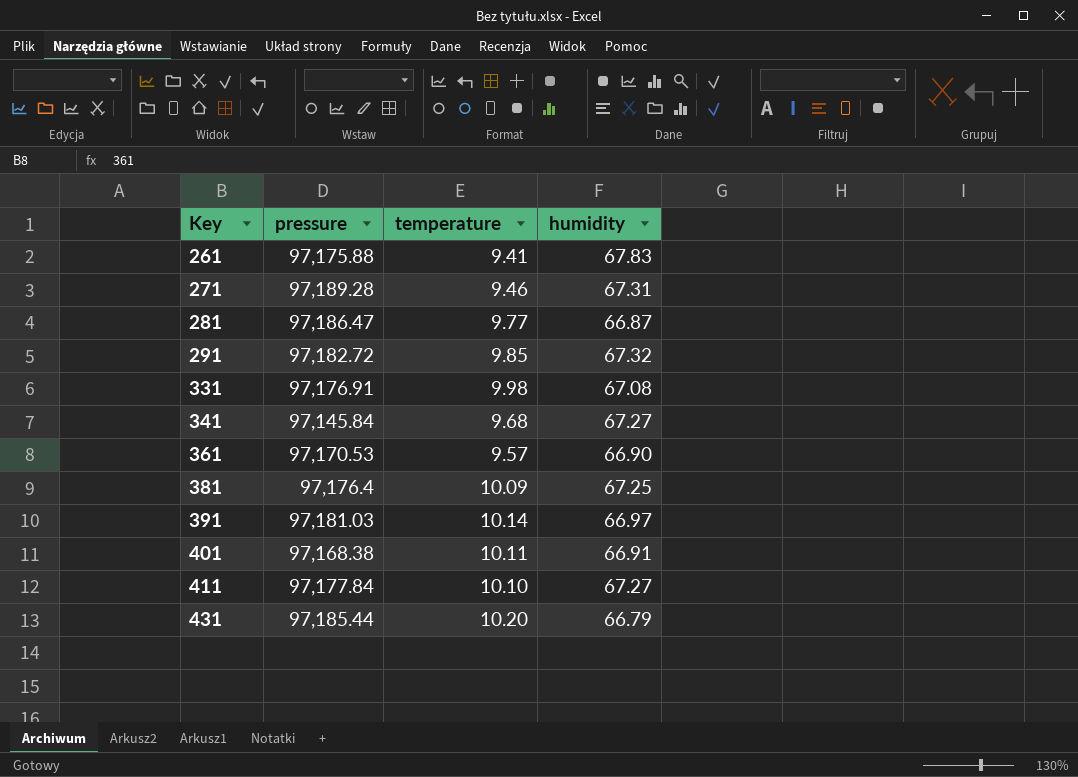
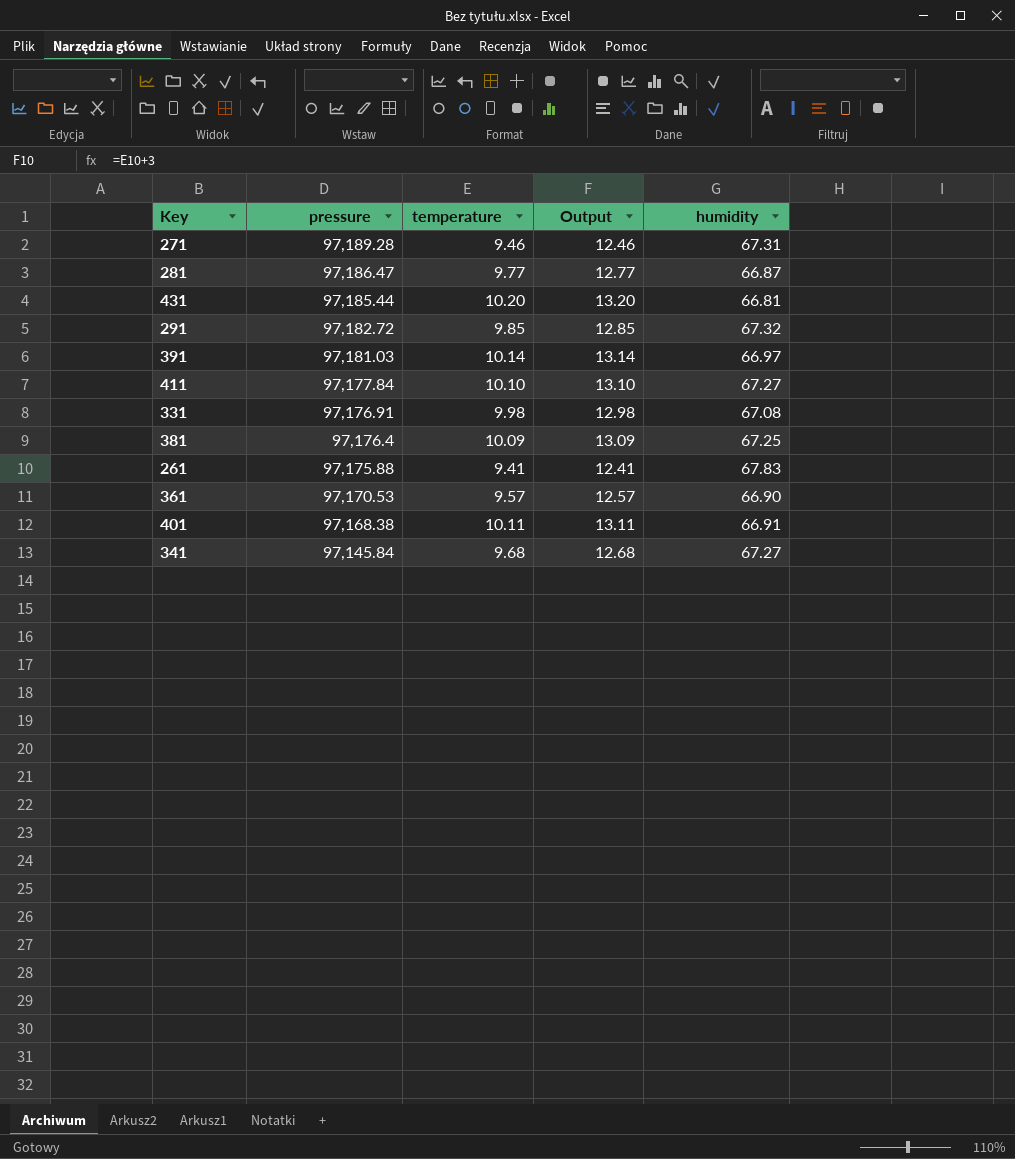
row order: Key ascending -> pressure descending
column Output | formula: none -> [temperature] + 3
431 | humidity: 66.79 -> 66.81

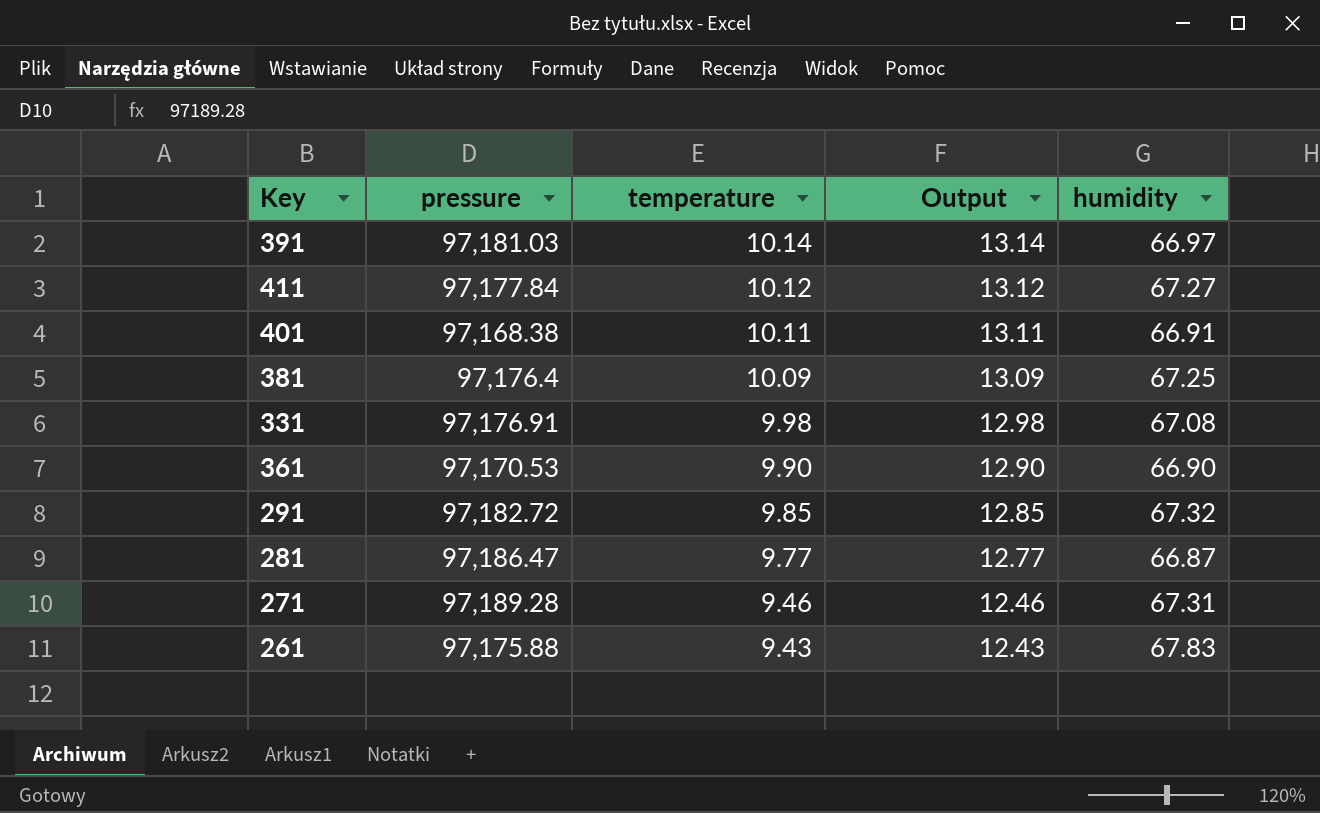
row order: pressure descending -> temperature descending
row 431: 97,185.44 | 10.20 | 13.20 | 66.81 -> none
row 341: 97,145.84 | 9.68 | 12.68 | 67.27 -> none
411 | temperature: 10.10 -> 10.12
411 | Output: 13.10 -> 13.12
361 | temperature: 9.57 -> 9.90
361 | Output: 12.57 -> 12.90
261 | temperature: 9.41 -> 9.43
261 | Output: 12.41 -> 12.43

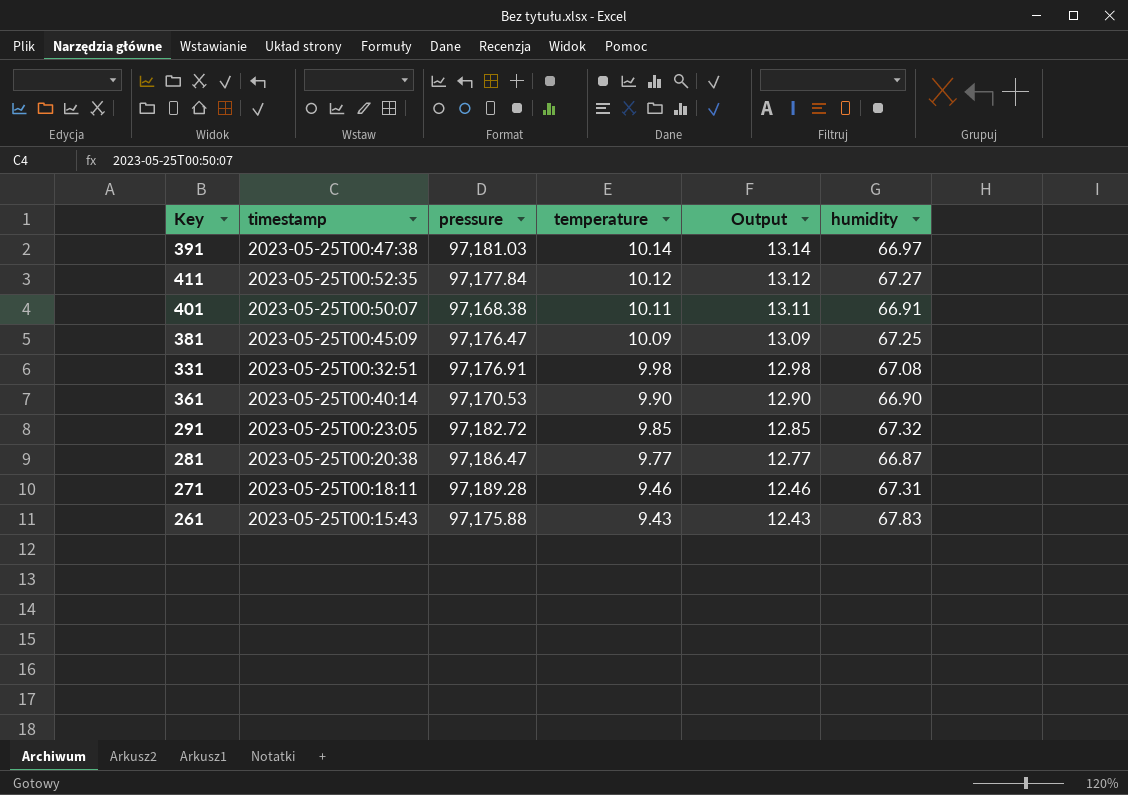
column timestamp | position: none -> 2
381 | pressure: 97,176.4 -> 97,176.47

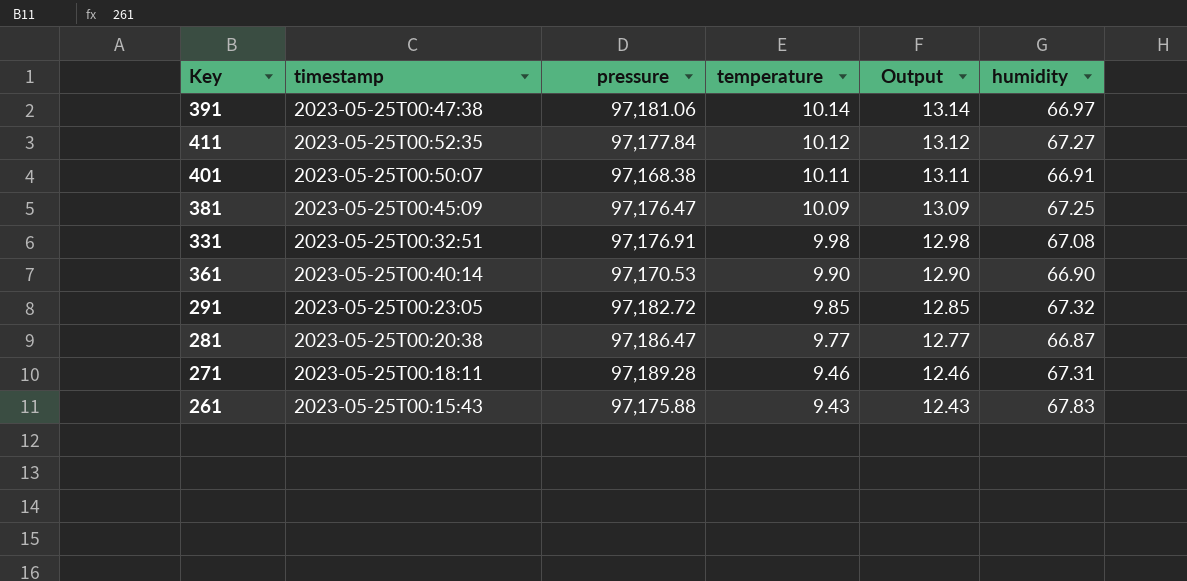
391 | pressure: 97,181.03 -> 97,181.06

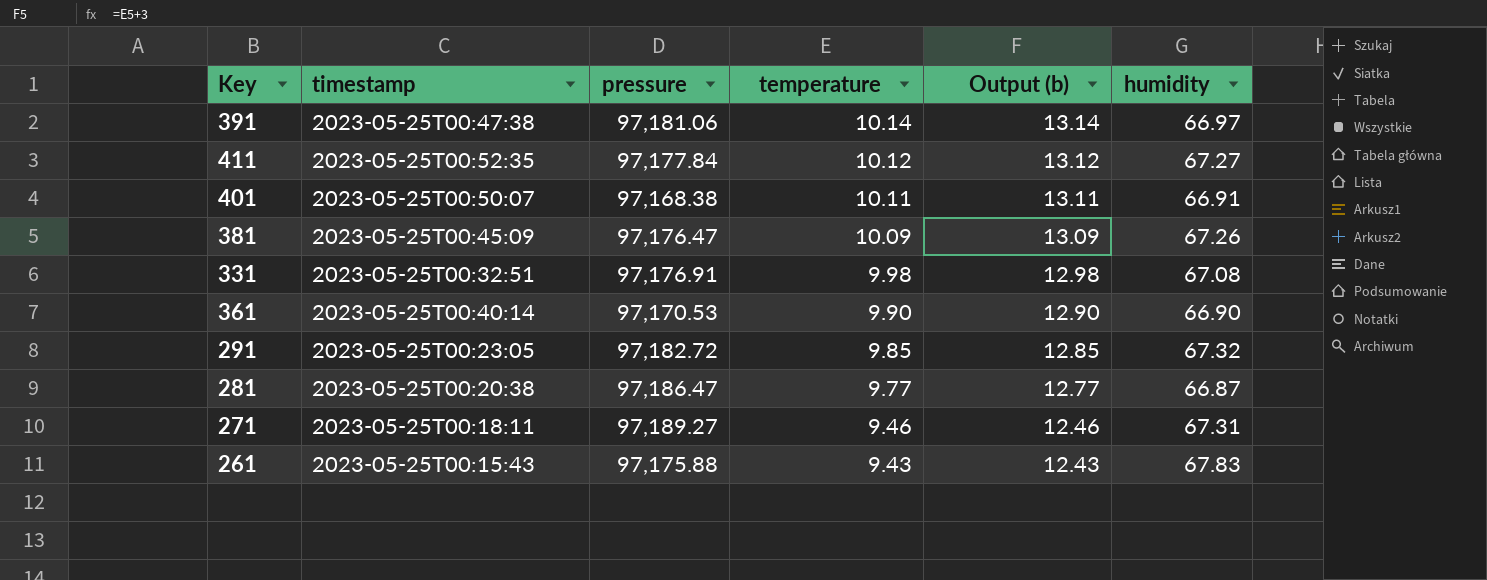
column name: Output -> Output (b)
381 | humidity: 67.25 -> 67.26
271 | pressure: 97,189.28 -> 97,189.27

